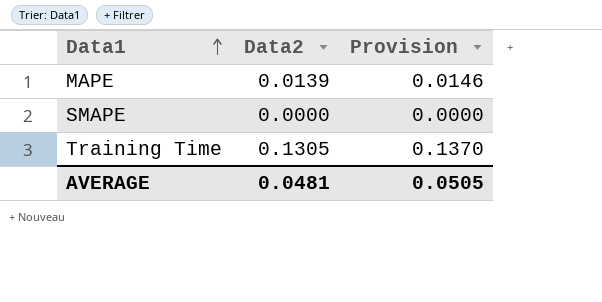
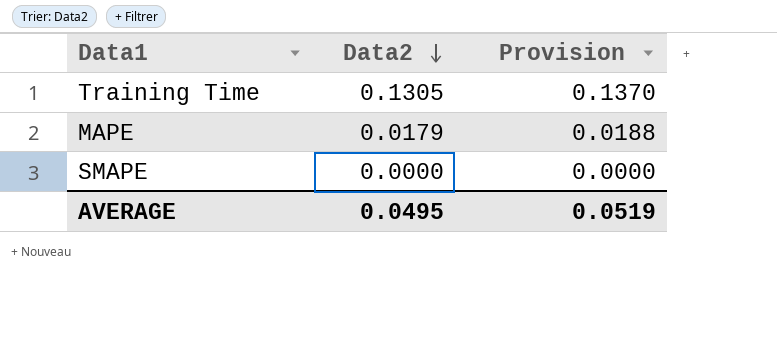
row order: Data1 ascending -> Data2 descending
MAPE | Data2: 0.0139 -> 0.0179
MAPE | Provision: 0.0146 -> 0.0188
AVERAGE | Data2: 0.0481 -> 0.0495
AVERAGE | Provision: 0.0505 -> 0.0519

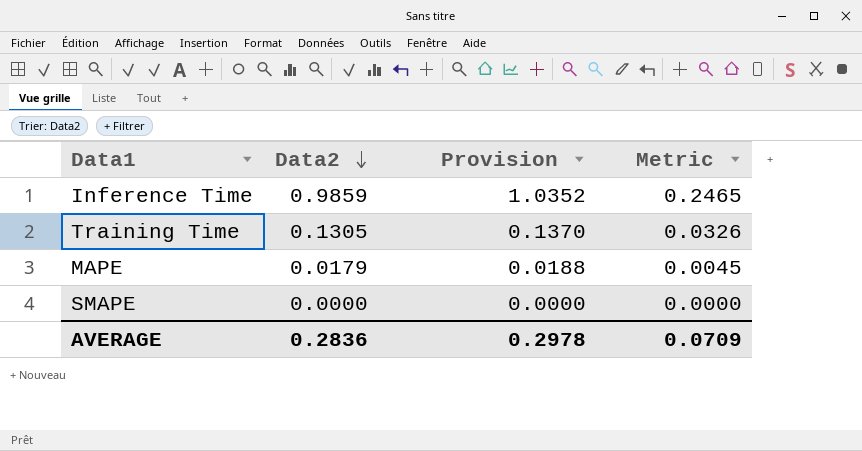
column Metric | formula: none -> [Data2] * 0.25
row Inference Time: none -> 0.9859 | 1.0352 | 0.2465
AVERAGE | Data2: 0.0495 -> 0.2836
AVERAGE | Provision: 0.0519 -> 0.2978

